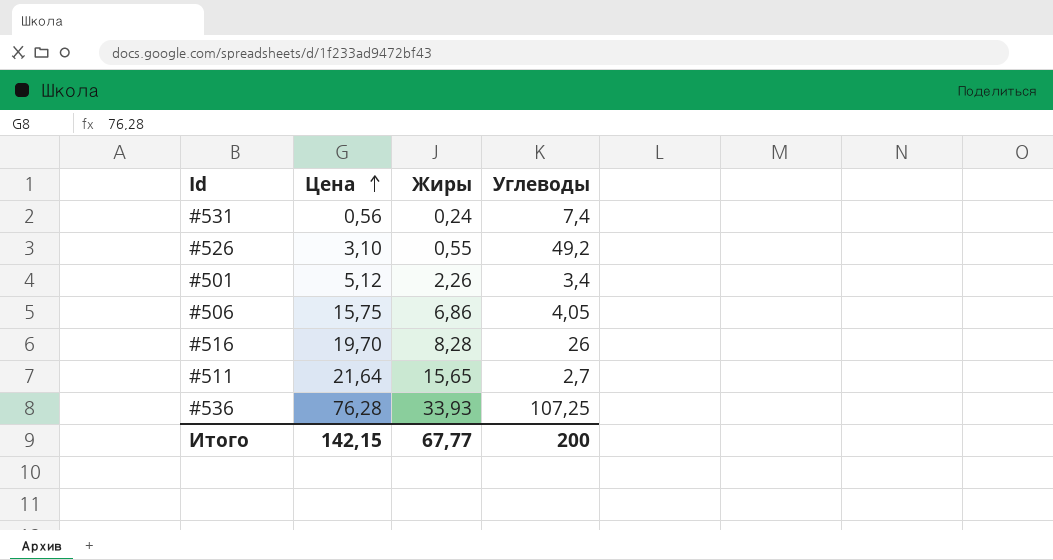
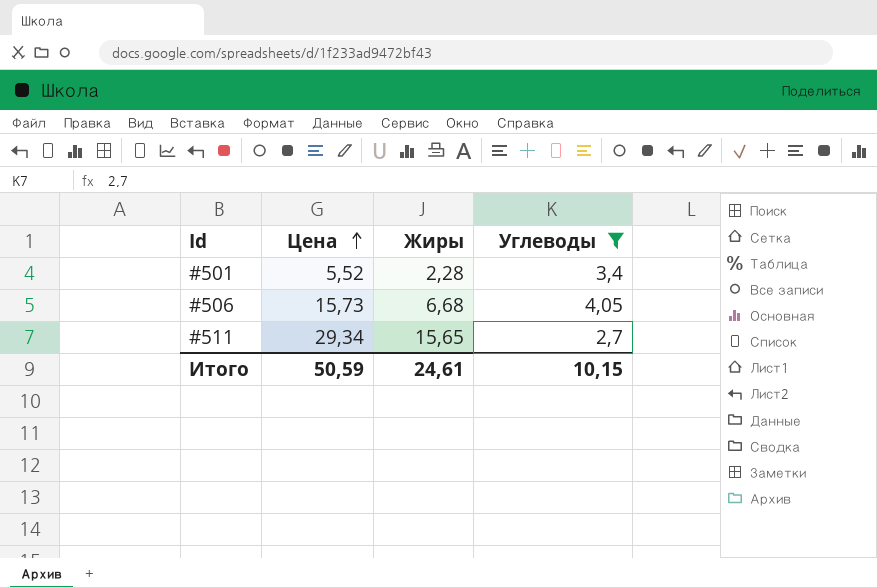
filter: none -> Углеводы <= 4,05
#501 | Цена: 5,12 -> 5,52
#501 | Жиры: 2,26 -> 2,28
#506 | Цена: 15,75 -> 15,73
#506 | Жиры: 6,86 -> 6,68
#511 | Цена: 21,64 -> 29,34
Итого | Цена: 142,15 -> 50,59
Итого | Жиры: 67,77 -> 24,61
Итого | Углеводы: 200 -> 10,15

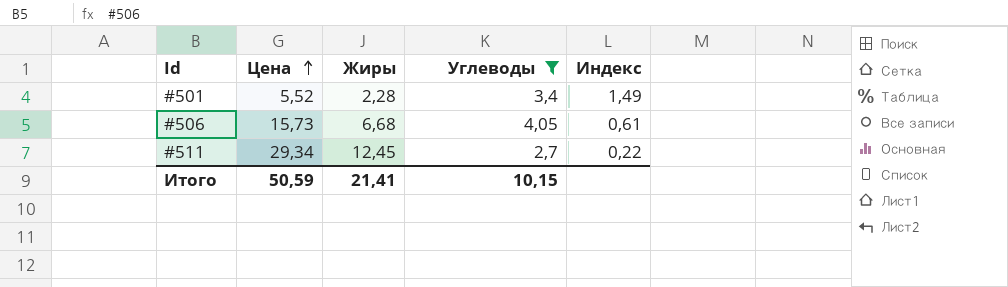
column Индекс | formula: none -> [Углеводы] / [Жиры]
#511 | Жиры: 15,65 -> 12,45
Итого | Жиры: 24,61 -> 21,41

